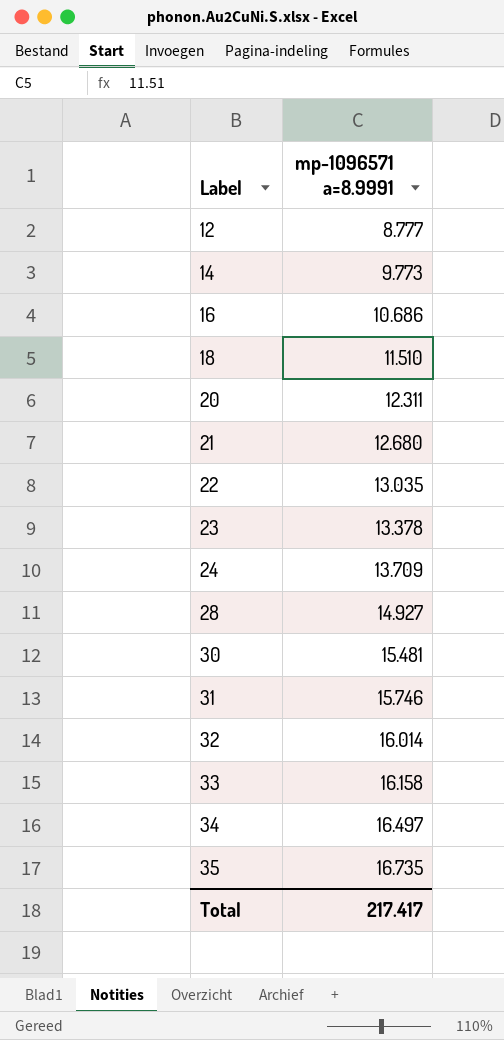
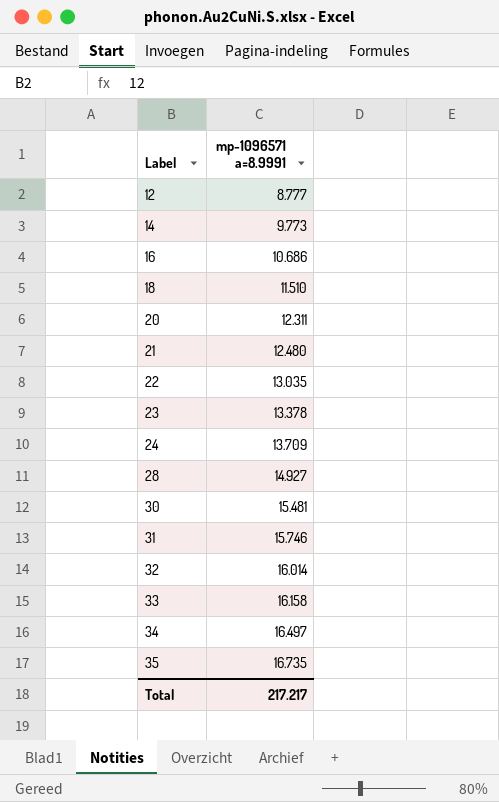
21 | mp-1096571 a=8.9991: 12.680 -> 12.480
Total | mp-1096571 a=8.9991: 217.417 -> 217.217

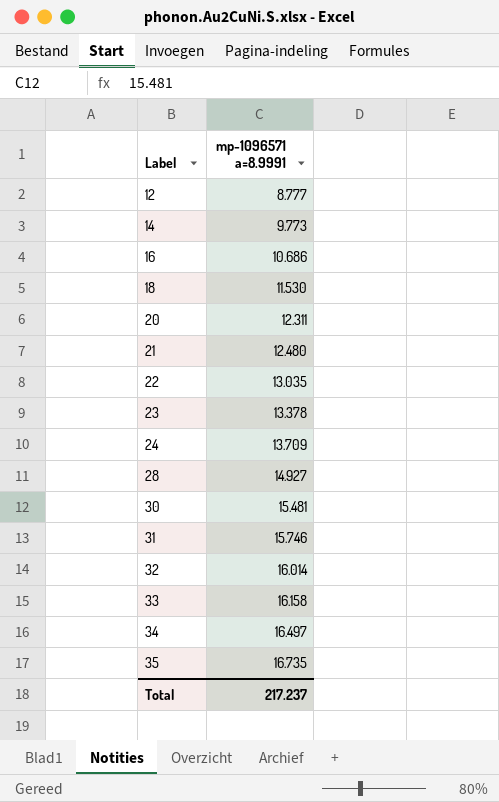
18 | mp-1096571 a=8.9991: 11.510 -> 11.530
Total | mp-1096571 a=8.9991: 217.217 -> 217.237

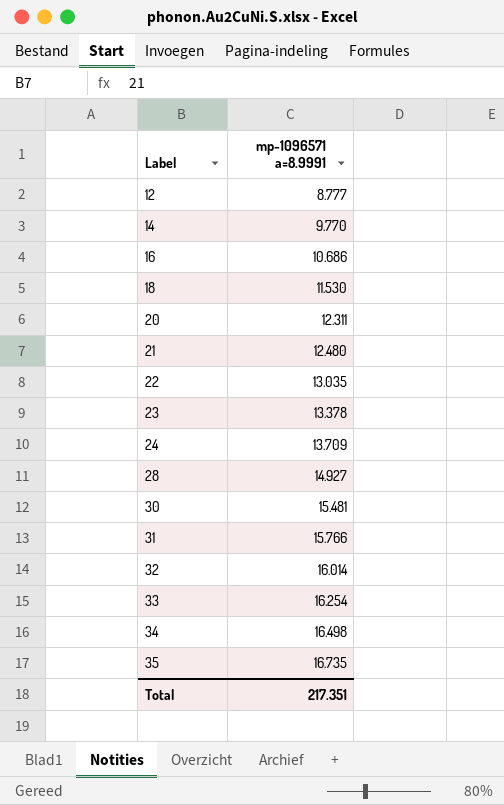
14 | mp-1096571 a=8.9991: 9.773 -> 9.770
31 | mp-1096571 a=8.9991: 15.746 -> 15.766
33 | mp-1096571 a=8.9991: 16.158 -> 16.254
34 | mp-1096571 a=8.9991: 16.497 -> 16.498
Total | mp-1096571 a=8.9991: 217.237 -> 217.351

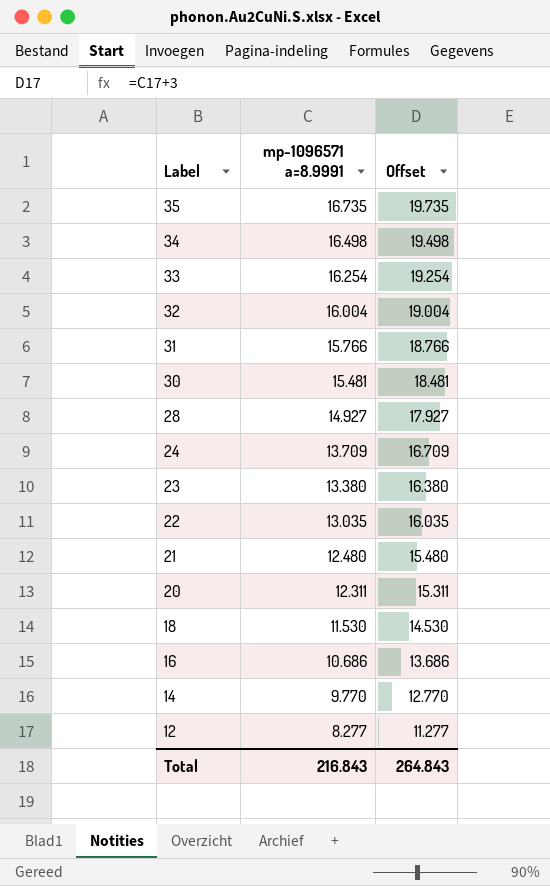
row order: Label ascending -> Label descending
column Offset | formula: none -> [mp-1096571 a=8.9991] + 3
32 | mp-1096571 a=8.9991: 16.014 -> 16.004
23 | mp-1096571 a=8.9991: 13.378 -> 13.380
12 | mp-1096571 a=8.9991: 8.777 -> 8.277
Total | mp-1096571 a=8.9991: 217.351 -> 216.843

